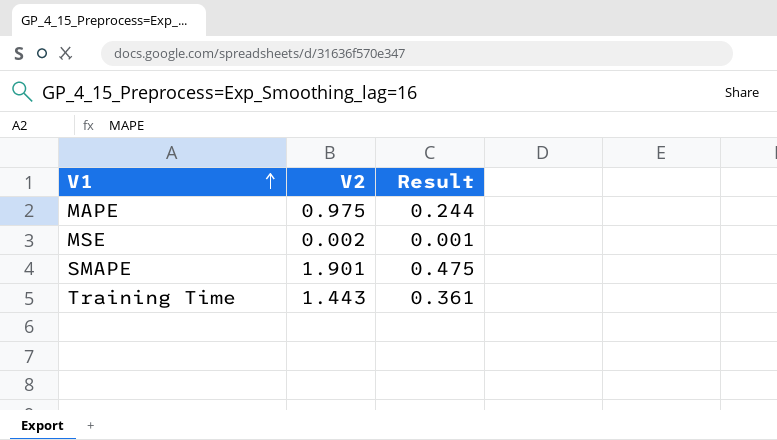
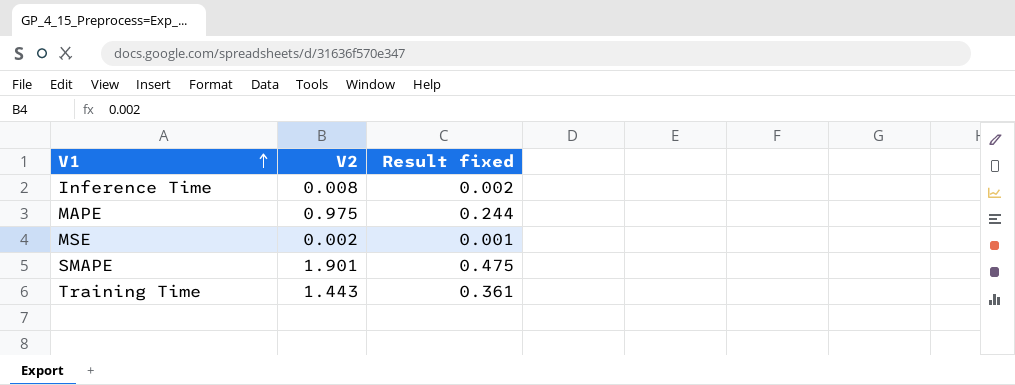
column name: Result -> Result fixed
row Inference Time: none -> 0.008 | 0.002

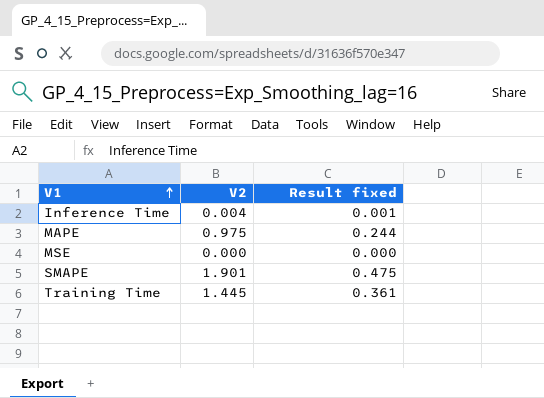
Inference Time | V2: 0.008 -> 0.004
Inference Time | Result fixed: 0.002 -> 0.001
MSE | V2: 0.002 -> 0.000
MSE | Result fixed: 0.001 -> 0.000
Training Time | V2: 1.443 -> 1.445

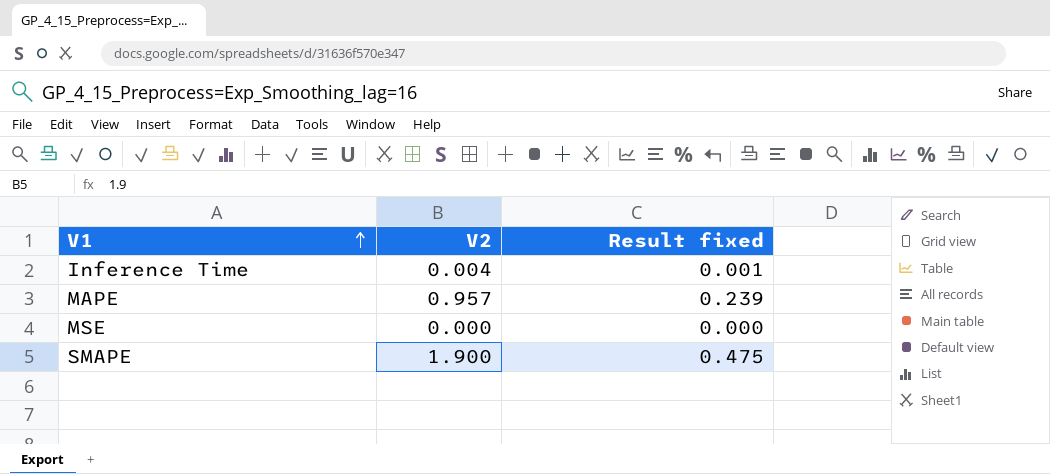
row Training Time: 1.445 | 0.361 -> none
MAPE | V2: 0.975 -> 0.957
MAPE | Result fixed: 0.244 -> 0.239
SMAPE | V2: 1.901 -> 1.900

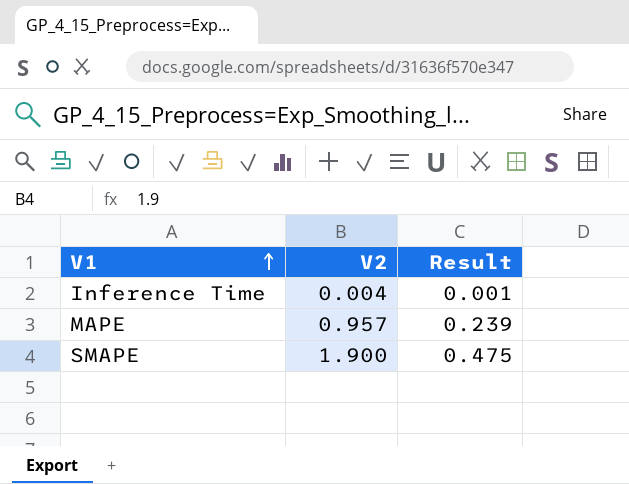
column name: Result fixed -> Result
row MSE: 0.000 | 0.000 -> none

